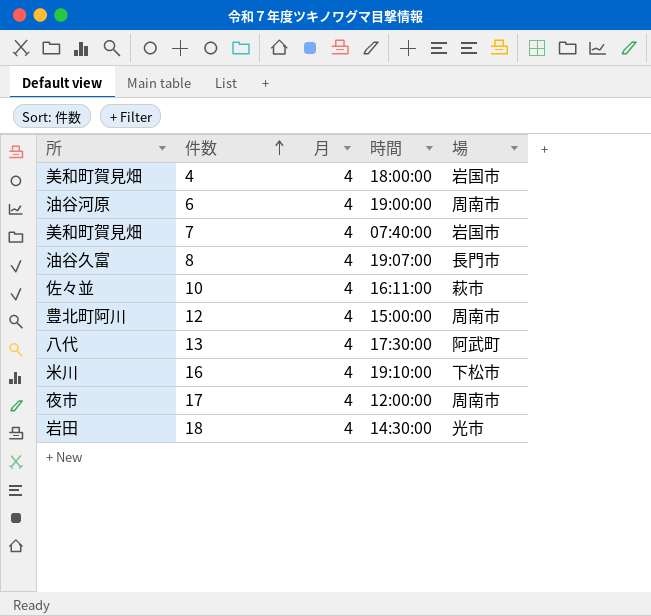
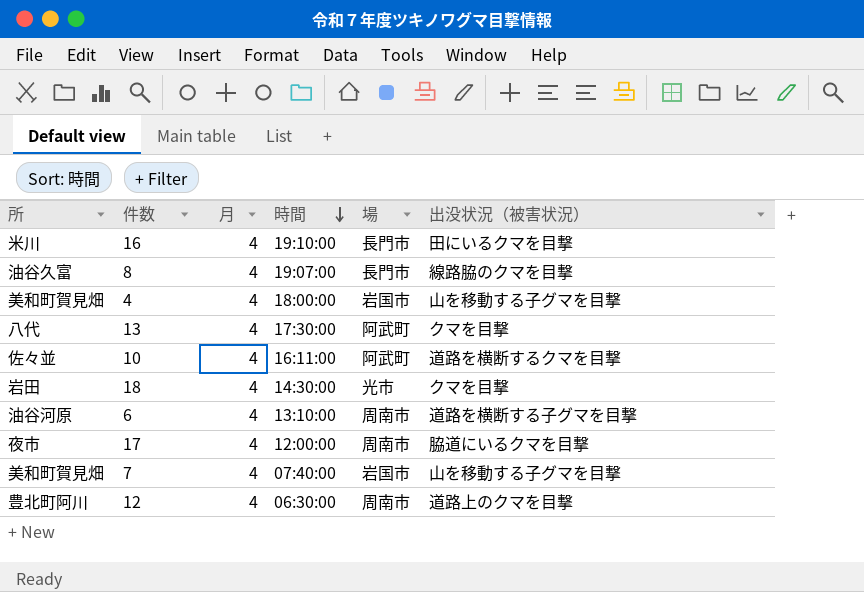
row order: 件数 ascending -> 時間 descending
column 出没状況（被害状況） | position: none -> 6
16 | 場: 下松市 -> 長門市
10 | 場: 萩市 -> 阿武町
6 | 時間: 19:00:00 -> 13:10:00
12 | 時間: 15:00:00 -> 06:30:00

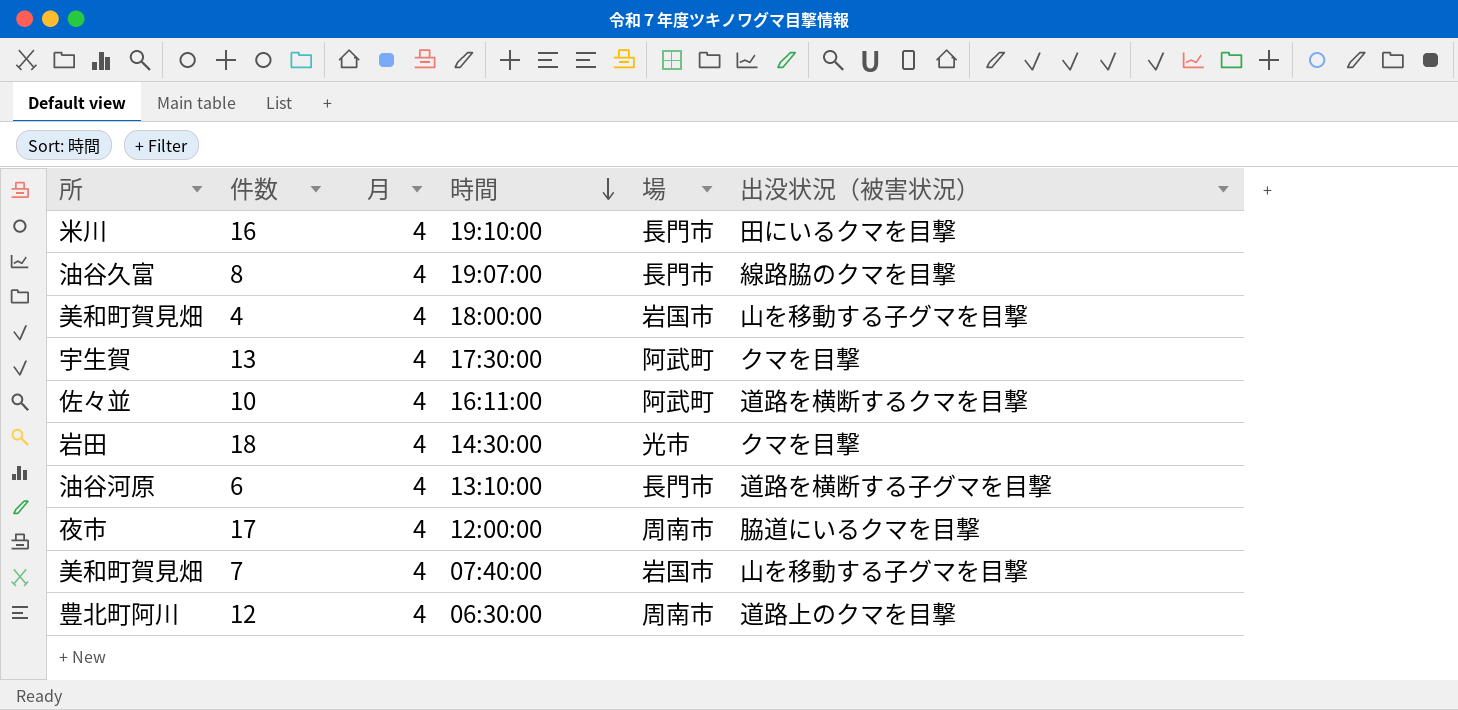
13 | 所: 八代 -> 宇生賀
6 | 場: 周南市 -> 長門市

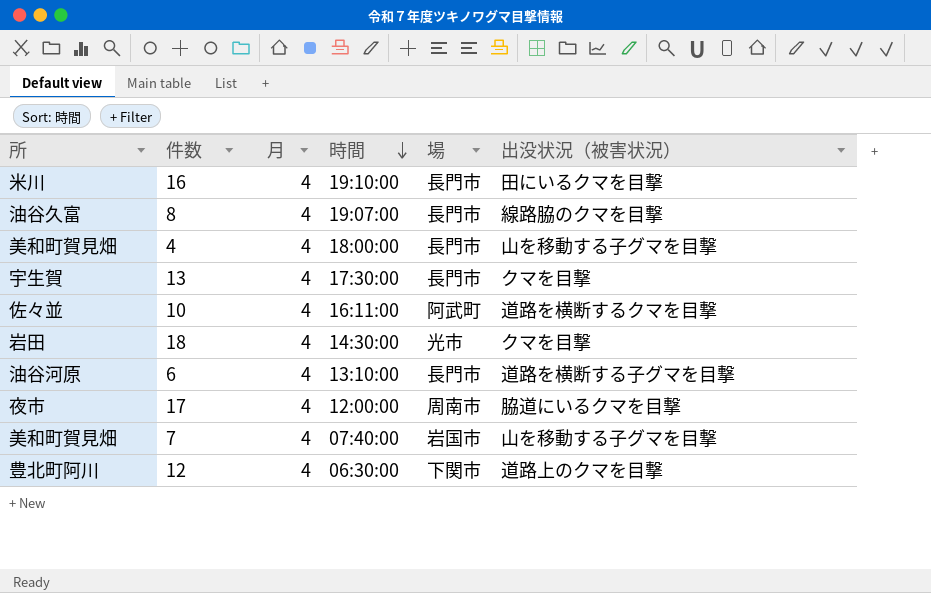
4 | 場: 岩国市 -> 長門市
13 | 場: 阿武町 -> 長門市
12 | 場: 周南市 -> 下関市

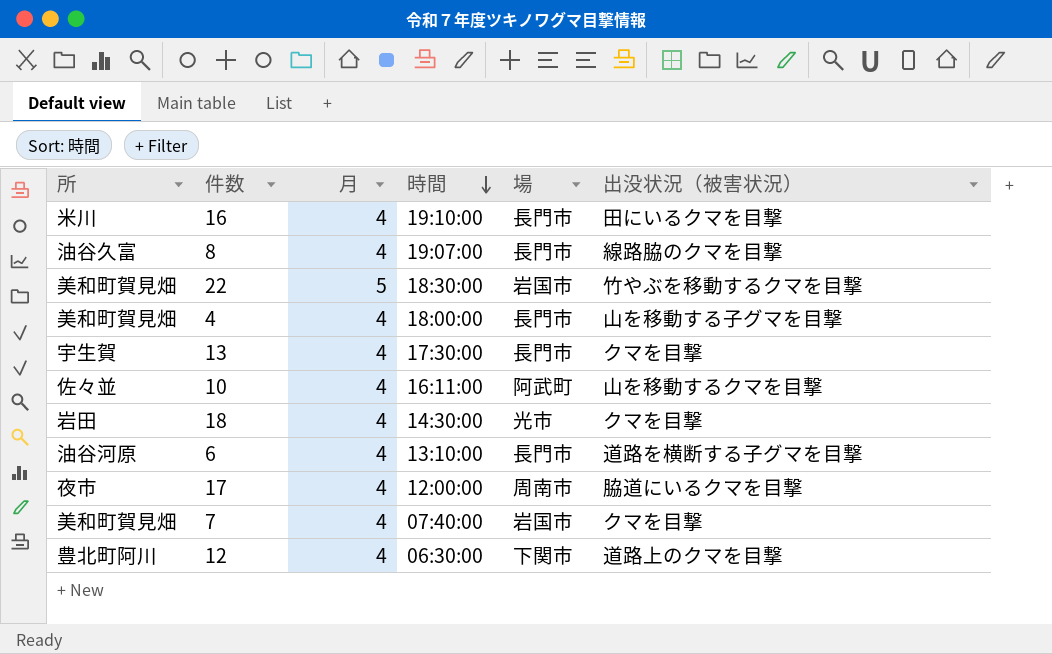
row 22: none -> 美和町賀見畑 | 5 | 18:30:00 | 岩国市 | 竹やぶを移動するクマを目撃
10 | 出没状況（被害状況）: 道路を横断するクマを目撃 -> 山を移動するクマを目撃
7 | 出没状況（被害状況）: 山を移動する子グマを目撃 -> クマを目撃

